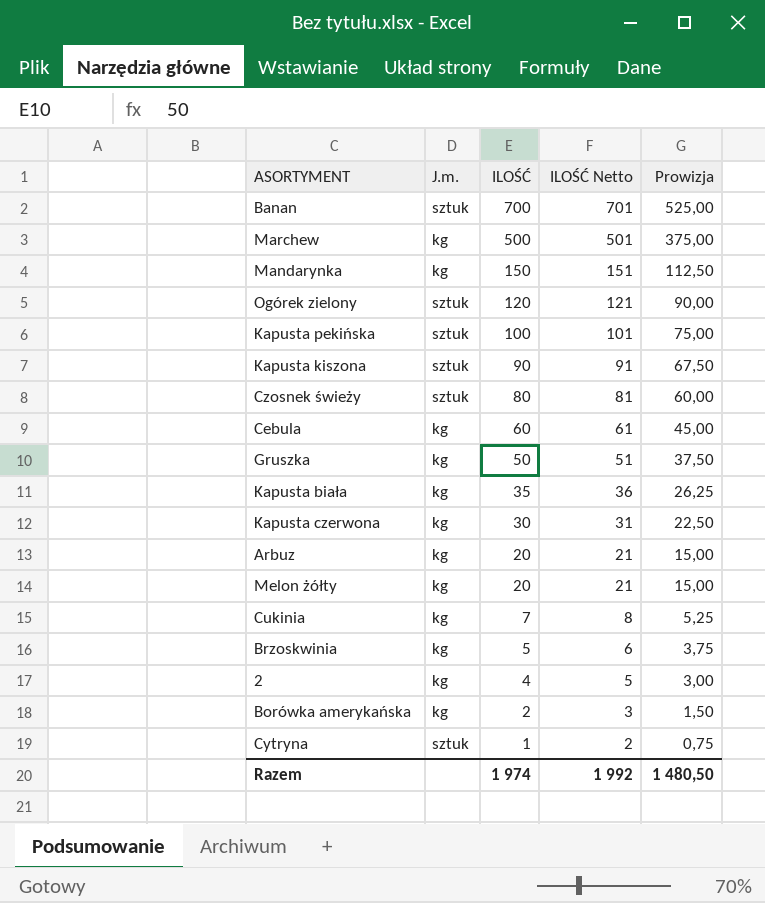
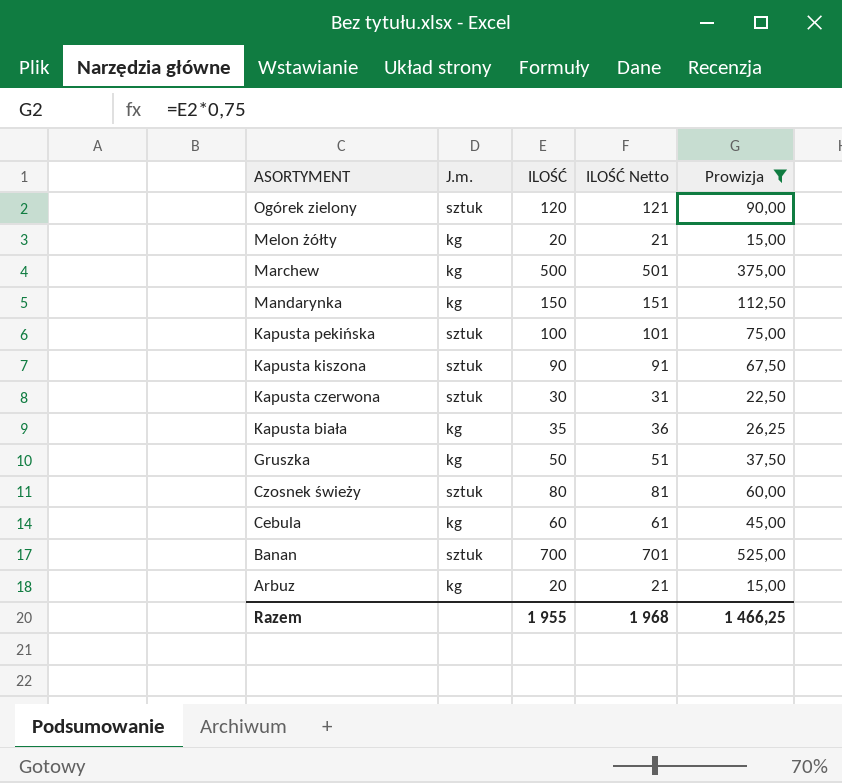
filter: none -> Prowizja >= 15,00
row order: ILOŚĆ descending -> ASORTYMENT descending
Kapusta czerwona | J.m.: kg -> sztuk
Razem | ILOŚĆ: 1 974 -> 1 955
Razem | ILOŚĆ Netto: 1 992 -> 1 968
Razem | Prowizja: 1 480,50 -> 1 466,25

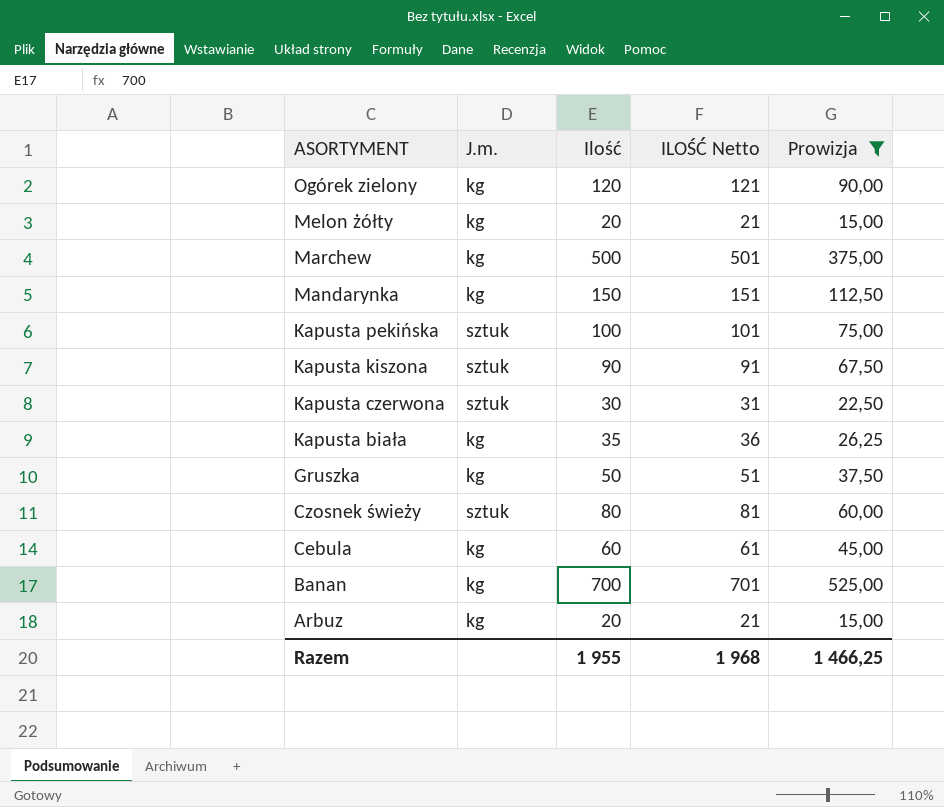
column name: ILOŚĆ -> Ilość
Ogórek zielony | J.m.: sztuk -> kg
Banan | J.m.: sztuk -> kg

